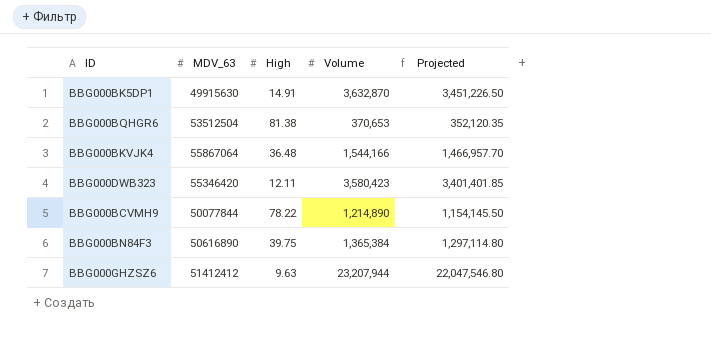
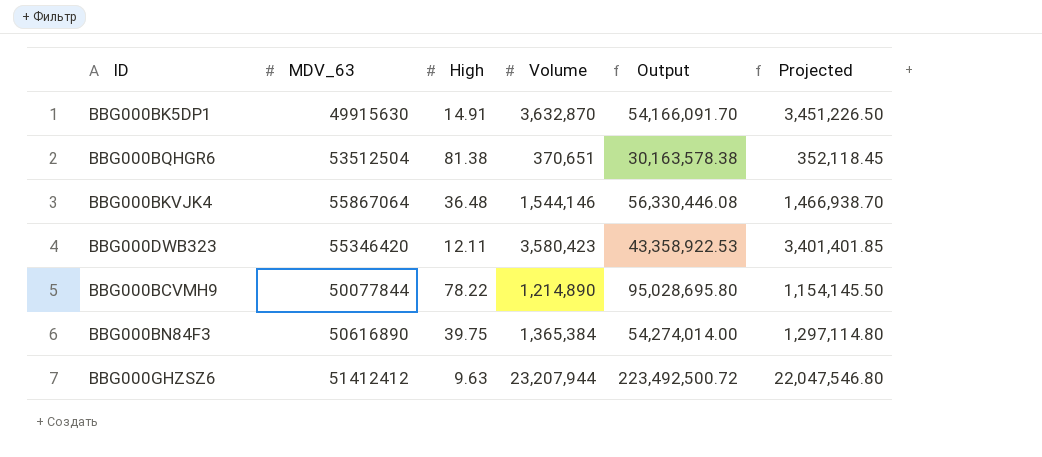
column Output | formula: none -> [High] * [Volume]
BBG000BQHGR6 | Volume: 370,653 -> 370,651
BBG000BQHGR6 | Projected: 352,120.35 -> 352,118.45
BBG000BKVJK4 | Volume: 1,544,166 -> 1,544,146
BBG000BKVJK4 | Projected: 1,466,957.70 -> 1,466,938.70

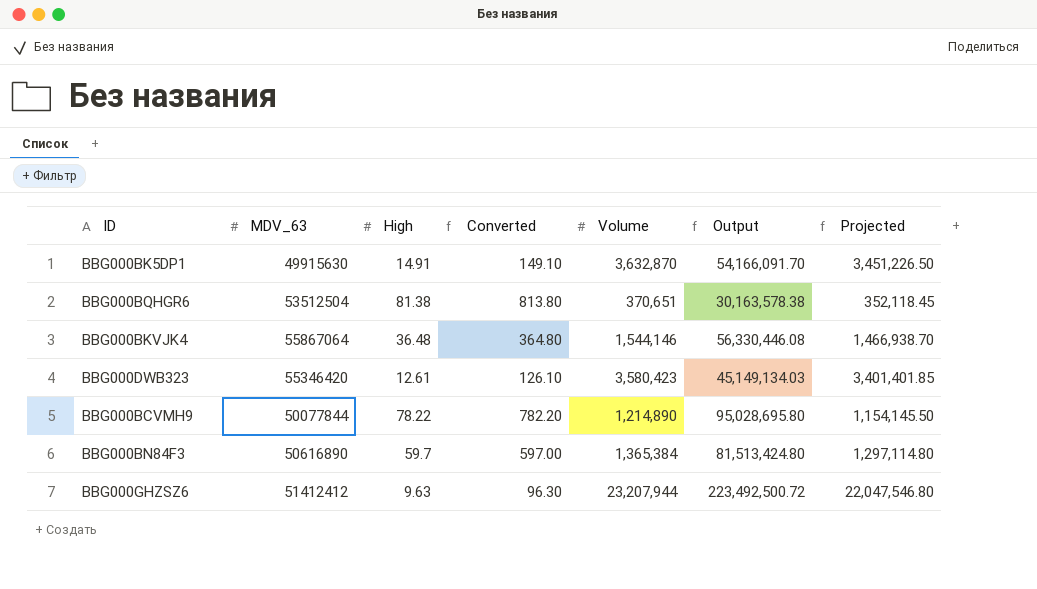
column Converted | formula: none -> [High] * 10
BBG000DWB323 | High: 12.11 -> 12.61
BBG000DWB323 | Output: 43,358,922.53 -> 45,149,134.03
BBG000BN84F3 | High: 39.75 -> 59.7
BBG000BN84F3 | Output: 54,274,014.00 -> 81,513,424.80

